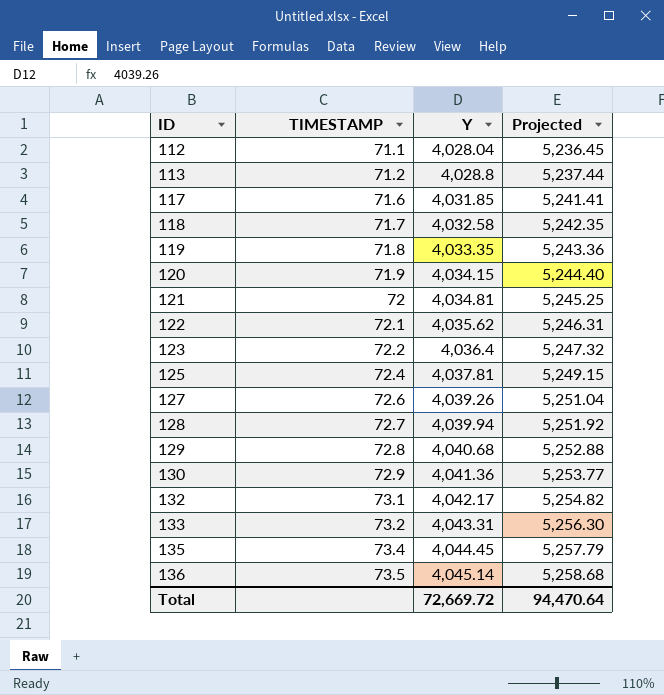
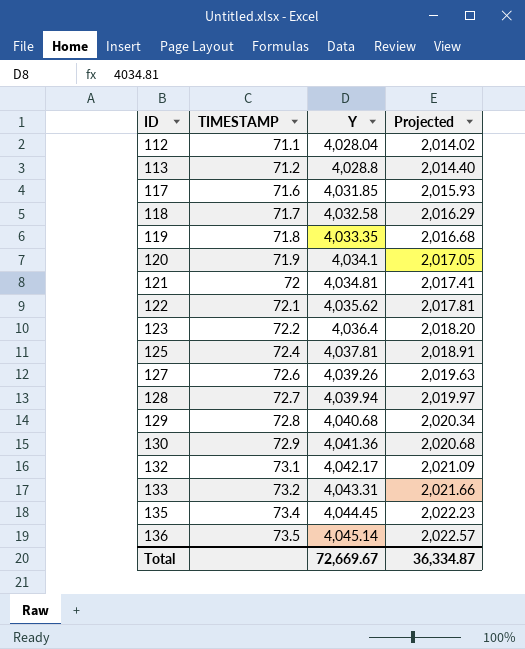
column Projected | formula: [Y] * 1.3 -> [Y] * 0.5
120 | Y: 4,034.15 -> 4,034.1
Total | Y: 72,669.72 -> 72,669.67
Total | Projected: 94,470.64 -> 36,334.87

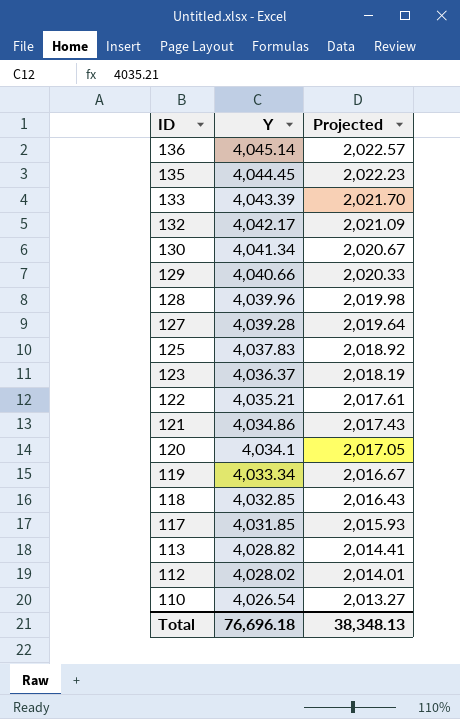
row order: ID ascending -> ID descending
column TIMESTAMP | position: 2 -> none
133 | Y: 4,043.31 -> 4,043.39
133 | Projected: 2,021.66 -> 2,021.70
130 | Y: 4,041.36 -> 4,041.34
130 | Projected: 2,020.68 -> 2,020.67
129 | Y: 4,040.68 -> 4,040.66
129 | Projected: 2,020.34 -> 2,020.33
128 | Y: 4,039.94 -> 4,039.96
128 | Projected: 2,019.97 -> 2,019.98
127 | Y: 4,039.26 -> 4,039.28
127 | Projected: 2,019.63 -> 2,019.64
125 | Y: 4,037.81 -> 4,037.83
125 | Projected: 2,018.91 -> 2,018.92
123 | Y: 4,036.4 -> 4,036.37
123 | Projected: 2,018.20 -> 2,018.19
122 | Y: 4,035.62 -> 4,035.21
122 | Projected: 2,017.81 -> 2,017.61
121 | Y: 4,034.81 -> 4,034.86
121 | Projected: 2,017.41 -> 2,017.43
119 | Y: 4,033.35 -> 4,033.34
119 | Projected: 2,016.68 -> 2,016.67
118 | Y: 4,032.58 -> 4,032.85
118 | Projected: 2,016.29 -> 2,016.43
113 | Y: 4,028.8 -> 4,028.82
113 | Projected: 2,014.40 -> 2,014.41
112 | Y: 4,028.04 -> 4,028.02
112 | Projected: 2,014.02 -> 2,014.01
row 110: none -> 4,026.54 | 2,013.27
Total | Y: 72,669.67 -> 76,696.18
Total | Projected: 36,334.87 -> 38,348.13

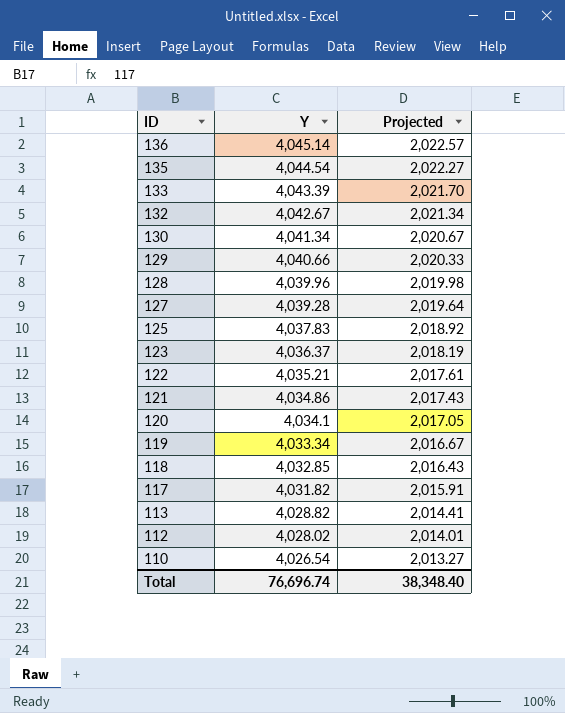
135 | Y: 4,044.45 -> 4,044.54
135 | Projected: 2,022.23 -> 2,022.27
132 | Y: 4,042.17 -> 4,042.67
132 | Projected: 2,021.09 -> 2,021.34
117 | Y: 4,031.85 -> 4,031.82
117 | Projected: 2,015.93 -> 2,015.91
Total | Y: 76,696.18 -> 76,696.74
Total | Projected: 38,348.13 -> 38,348.40

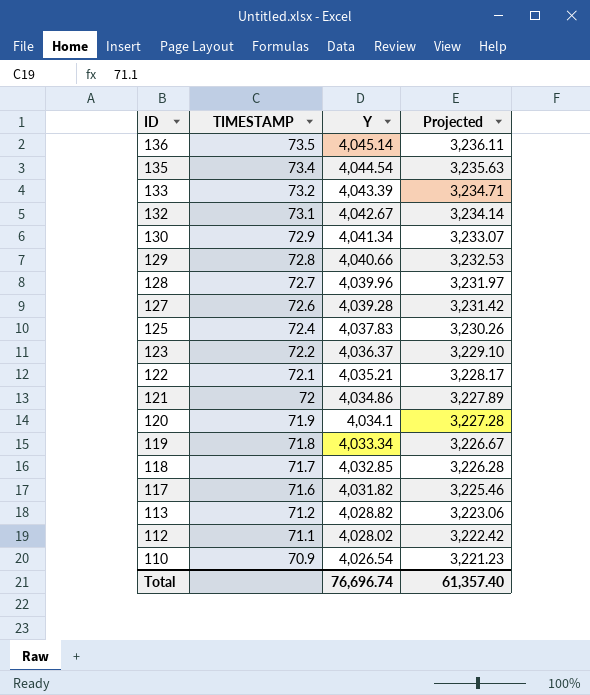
column TIMESTAMP | position: none -> 2
column Projected | formula: [Y] * 0.5 -> [Y] * 0.8
Total | Projected: 38,348.40 -> 61,357.40

